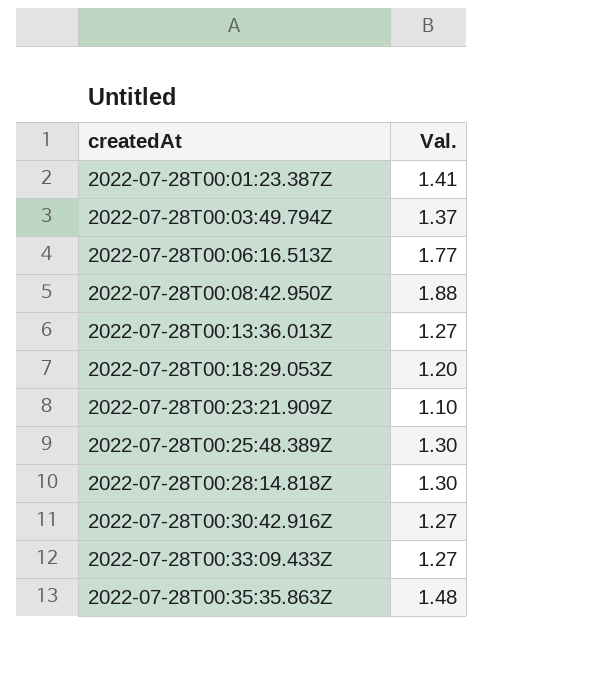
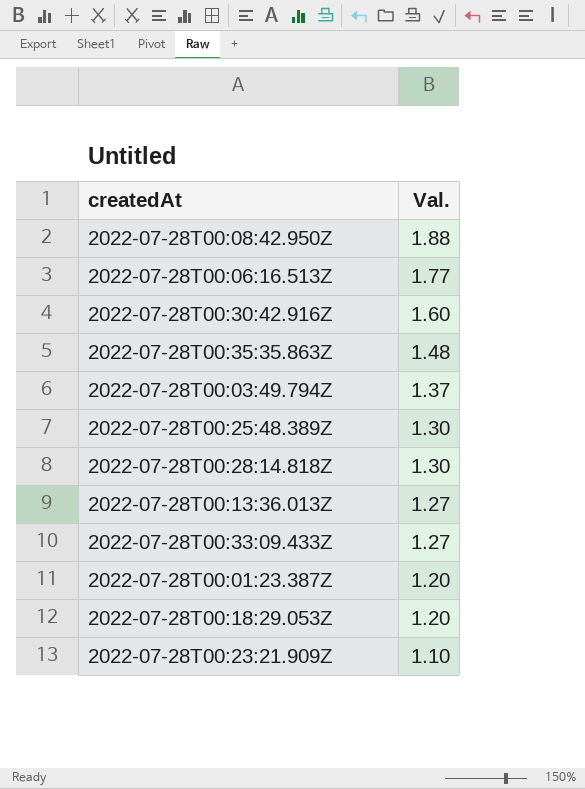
row order: createdAt ascending -> Val. descending
2022-07-28T00:30:42.916Z | Val.: 1.27 -> 1.60
2022-07-28T00:01:23.387Z | Val.: 1.41 -> 1.20

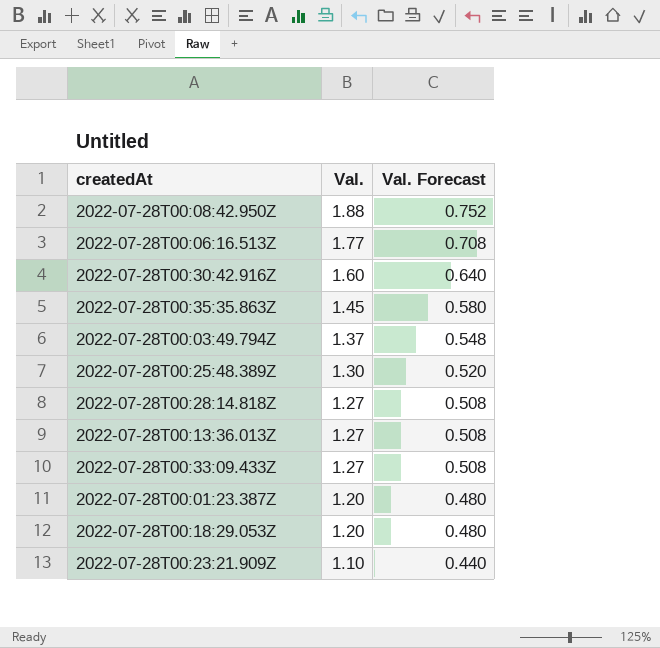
column Val. Forecast | formula: none -> [Val.] * 0.4
2022-07-28T00:35:35.863Z | Val.: 1.48 -> 1.45
2022-07-28T00:28:14.818Z | Val.: 1.30 -> 1.27

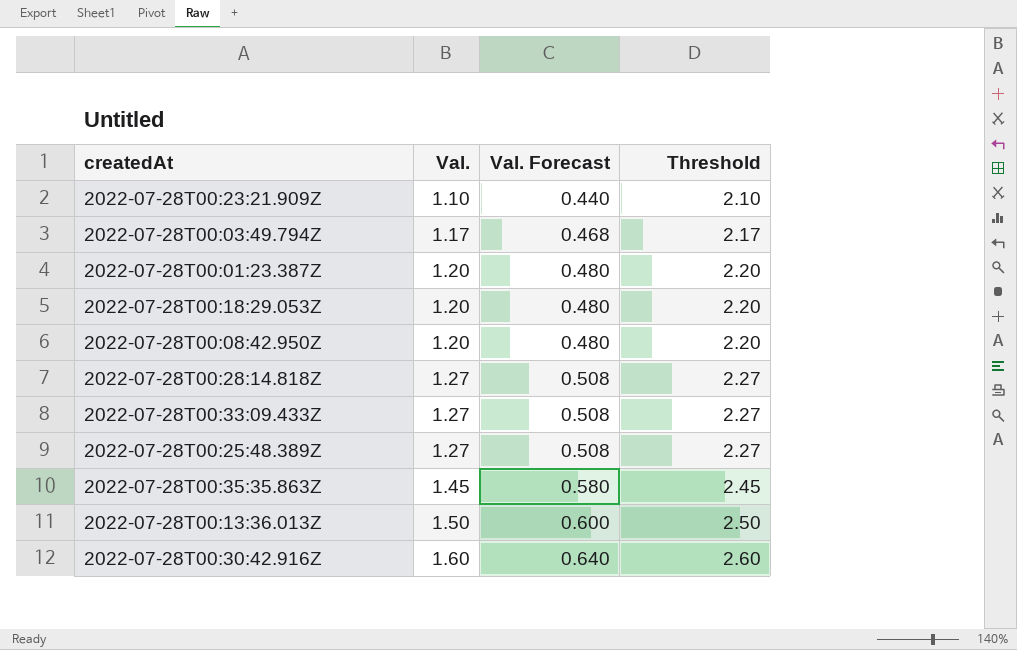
row order: Val. descending -> Val. ascending
column Threshold | formula: none -> [Val.] + 1
row 2022-07-28T00:06:16.513Z: 1.77 | 0.708 -> none
2022-07-28T00:03:49.794Z | Val.: 1.37 -> 1.17
2022-07-28T00:03:49.794Z | Val. Forecast: 0.548 -> 0.468
2022-07-28T00:08:42.950Z | Val.: 1.88 -> 1.20
2022-07-28T00:08:42.950Z | Val. Forecast: 0.752 -> 0.480
2022-07-28T00:25:48.389Z | Val.: 1.30 -> 1.27
2022-07-28T00:25:48.389Z | Val. Forecast: 0.520 -> 0.508
2022-07-28T00:13:36.013Z | Val.: 1.27 -> 1.50
2022-07-28T00:13:36.013Z | Val. Forecast: 0.508 -> 0.600

